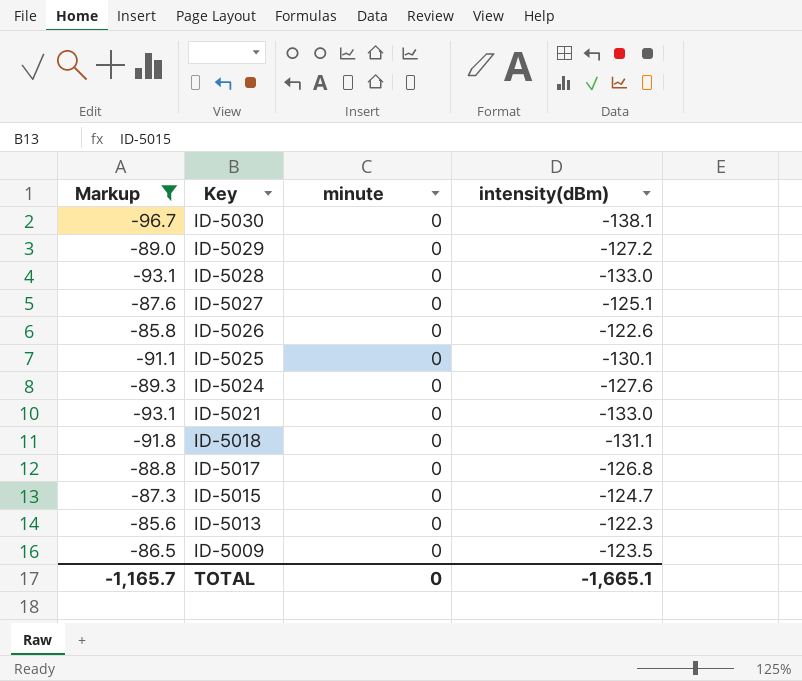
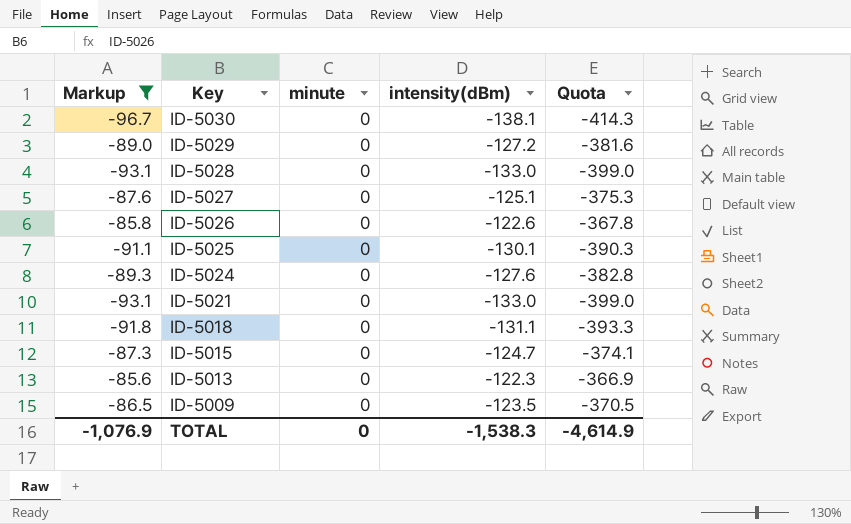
column Quota | formula: none -> [intensity(dBm)] * 3
row ID-5017: -88.8 | 0 | -126.8 -> none
TOTAL | Markup: -1,165.7 -> -1,076.9
TOTAL | intensity(dBm): -1,665.1 -> -1,538.3

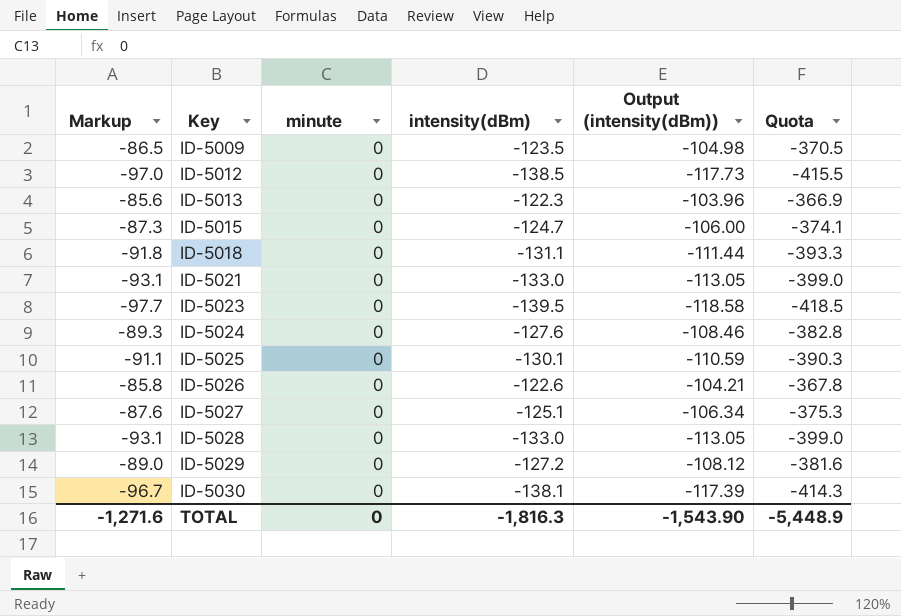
filter: Markup >= -96.7 -> none
row order: Key descending -> Key ascending
column Output (intensity(dBm)) | formula: none -> [intensity(dBm)] * 0.85
TOTAL | Markup: -1,076.9 -> -1,271.6
TOTAL | intensity(dBm): -1,538.3 -> -1,816.3
TOTAL | Quota: -4,614.9 -> -5,448.9

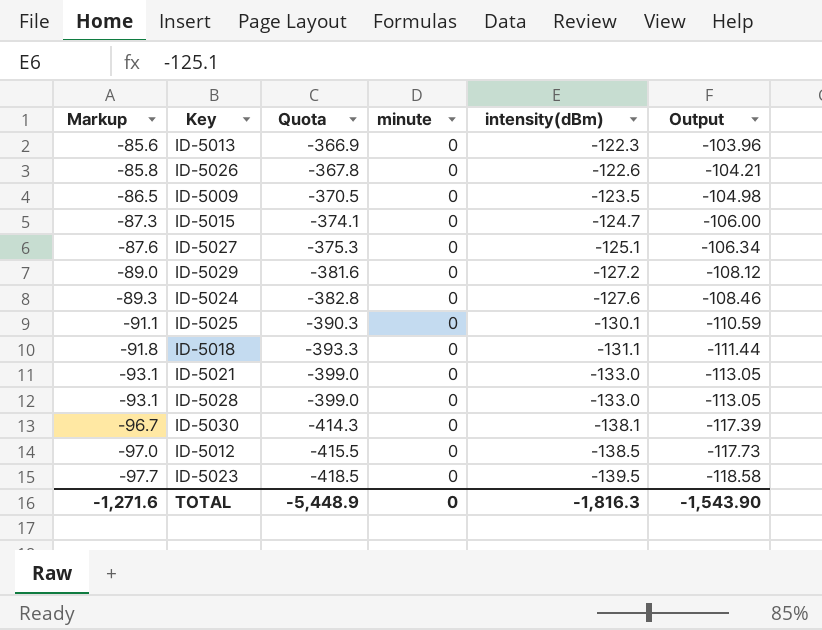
row order: Key ascending -> Markup descending
column Quota | position: 6 -> 3
column name: Output (intensity(dBm)) -> Output

